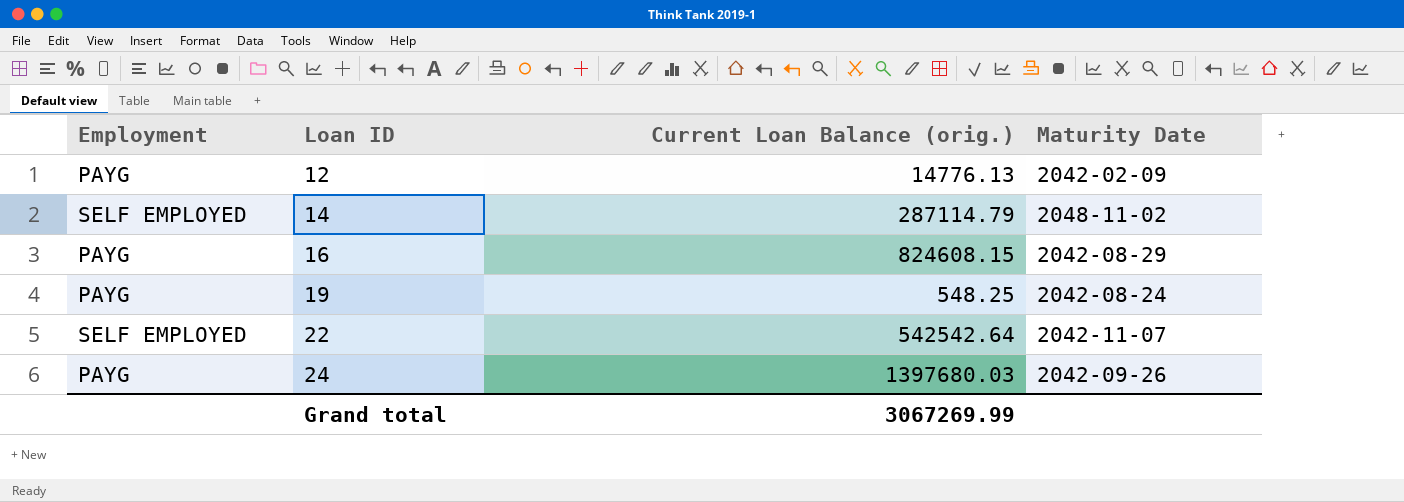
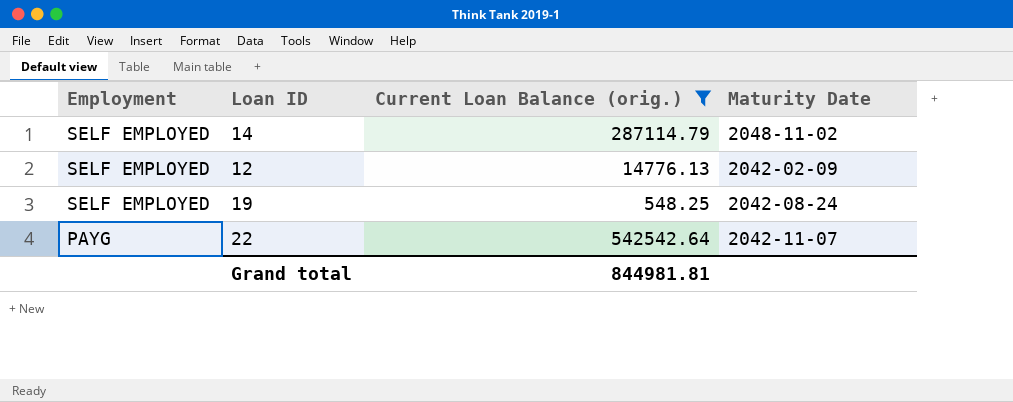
filter: none -> Current Loan Balance (orig.) <= 542542.64
row order: Loan ID ascending -> Employment descending
12 | Employment: PAYG -> SELF EMPLOYED
19 | Employment: PAYG -> SELF EMPLOYED
22 | Employment: SELF EMPLOYED -> PAYG
Grand total | Current Loan Balance (orig.): 3067269.99 -> 844981.81

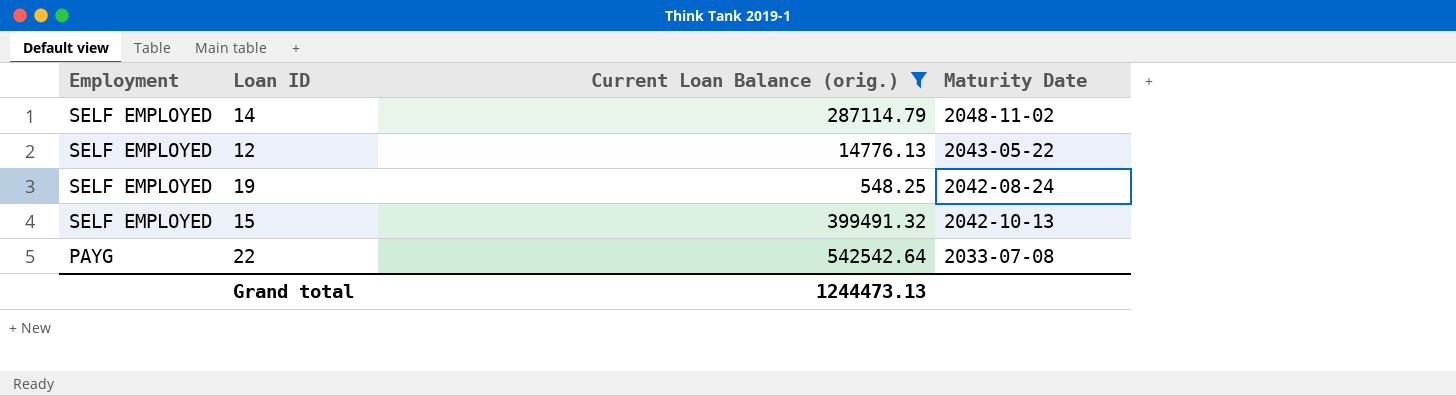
12 | Maturity Date: 2042-02-09 -> 2043-05-22
row 15: none -> SELF EMPLOYED | 399491.32 | 2042-10-13
22 | Maturity Date: 2042-11-07 -> 2033-07-08
Grand total | Current Loan Balance (orig.): 844981.81 -> 1244473.13

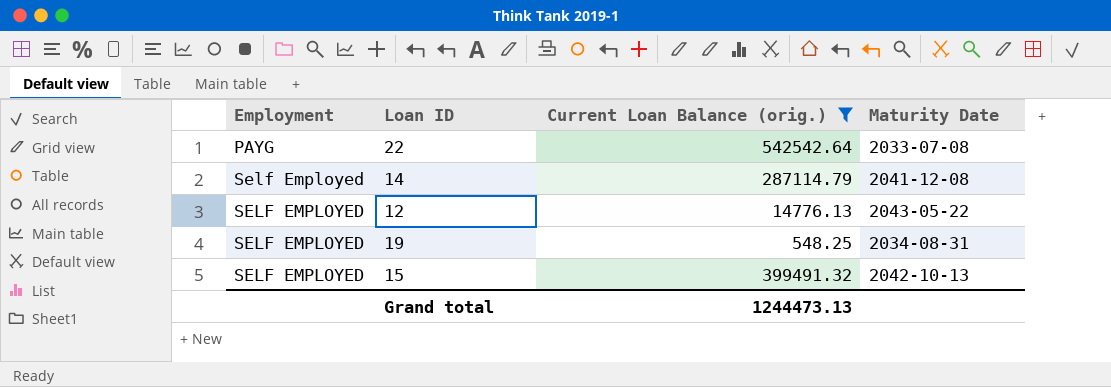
row order: Employment descending -> Employment ascending
14 | Employment: SELF EMPLOYED -> Self Employed
14 | Maturity Date: 2048-11-02 -> 2041-12-08
19 | Maturity Date: 2042-08-24 -> 2034-08-31

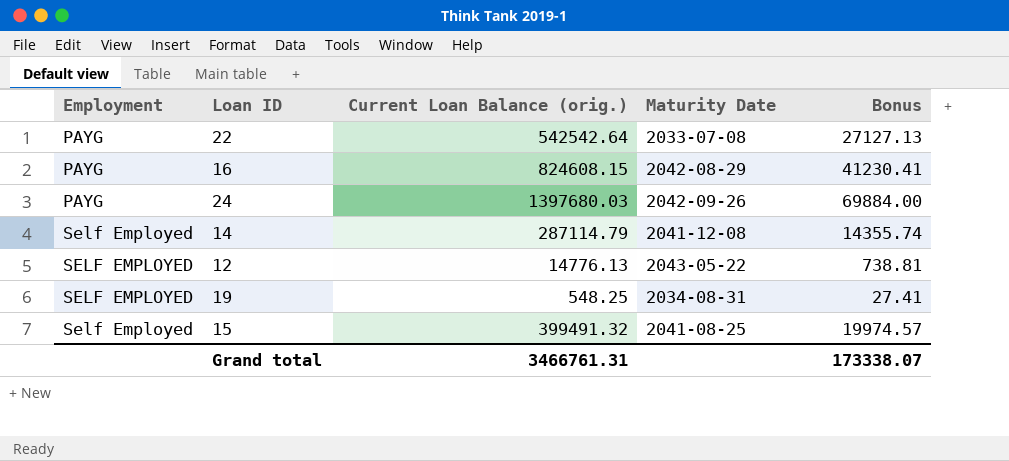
filter: Current Loan Balance (orig.) <= 542542.64 -> none
column Bonus | formula: none -> [Current Loan Balance (orig.)] * 0.05
15 | Employment: SELF EMPLOYED -> Self Employed
15 | Maturity Date: 2042-10-13 -> 2041-08-25
Grand total | Current Loan Balance (orig.): 1244473.13 -> 3466761.31

